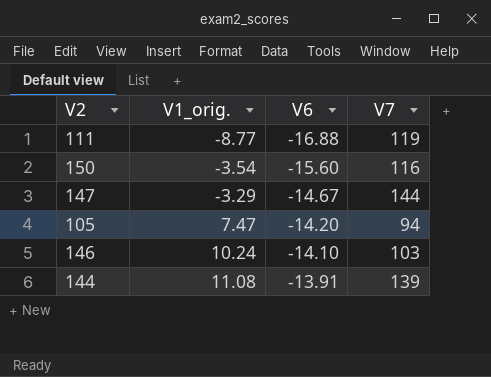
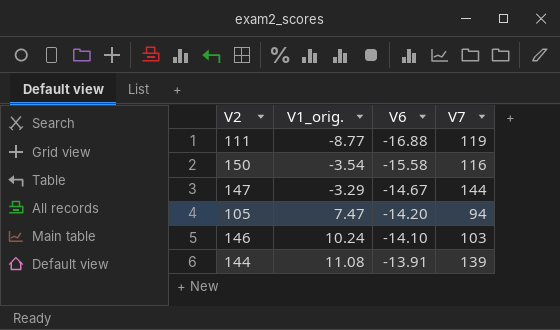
150 | V6: -15.60 -> -15.58

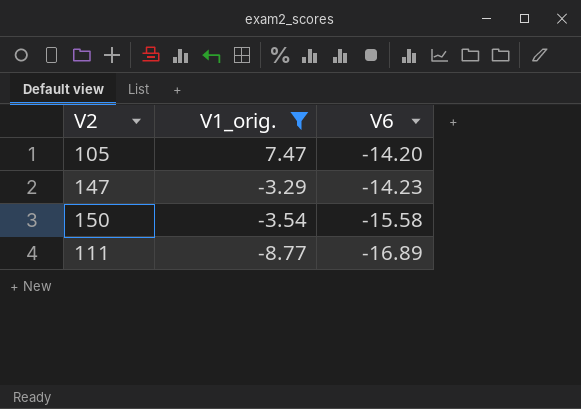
filter: none -> V1_orig. <= 7.47
row order: V1_orig. ascending -> V1_orig. descending
column V7 | position: 4 -> none
147 | V6: -14.67 -> -14.23
111 | V6: -16.88 -> -16.89

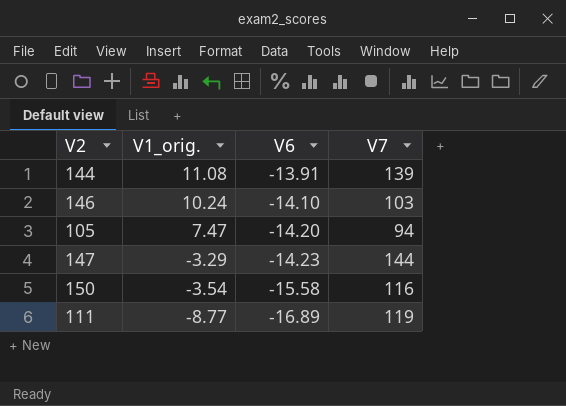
filter: V1_orig. <= 7.47 -> none
column V7 | position: none -> 4

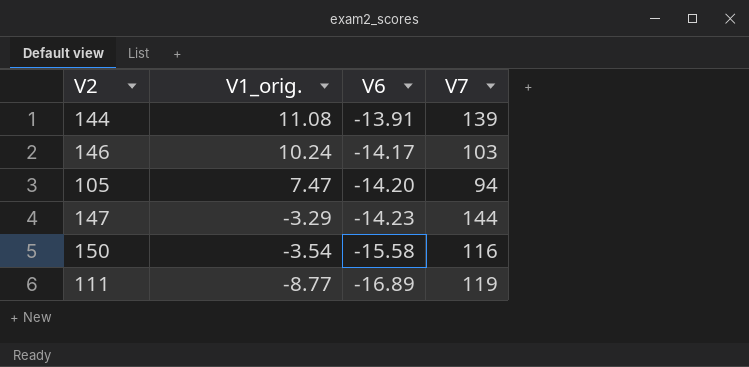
146 | V6: -14.10 -> -14.17

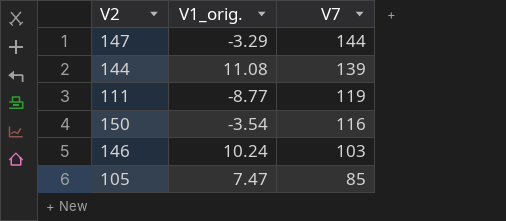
row order: V1_orig. descending -> V7 descending
column V6 | position: 3 -> none
105 | V7: 94 -> 85

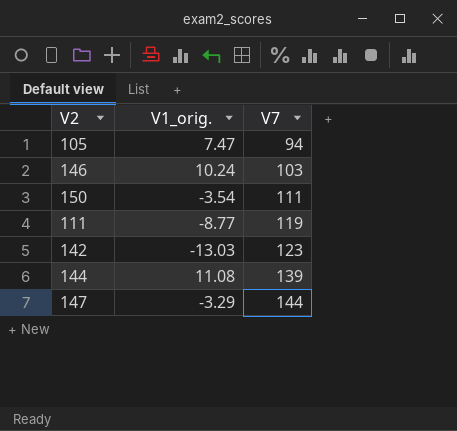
row order: V7 descending -> V7 ascending
105 | V7: 85 -> 94
150 | V7: 116 -> 111
row 142: none -> -13.03 | 123

